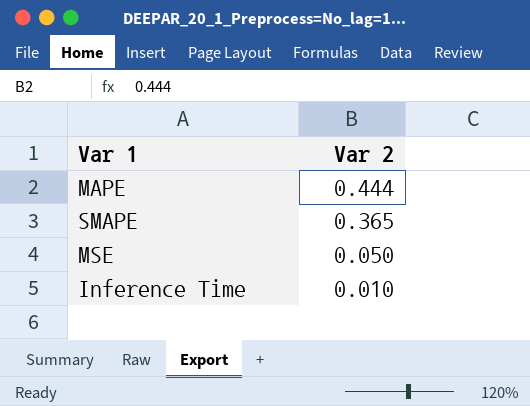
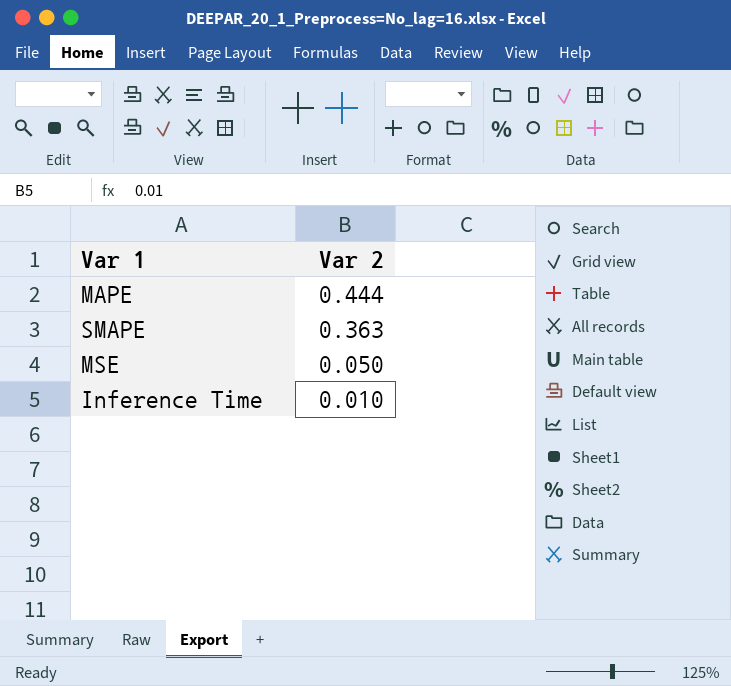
SMAPE | Var 2: 0.365 -> 0.363

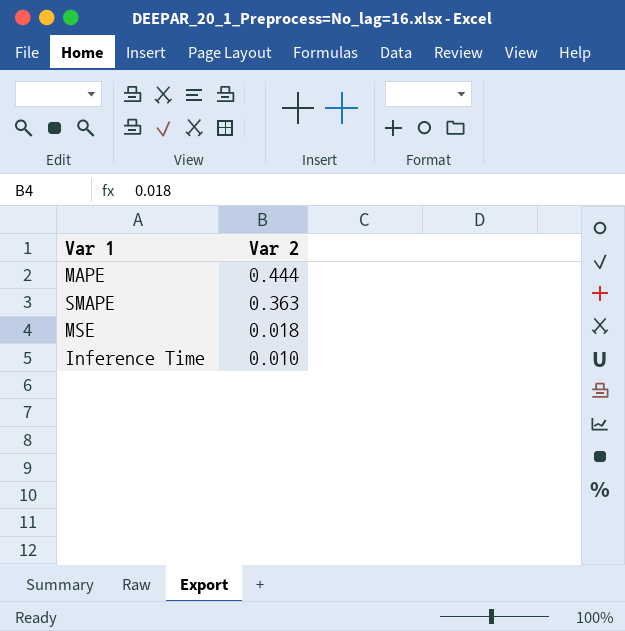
MSE | Var 2: 0.050 -> 0.018

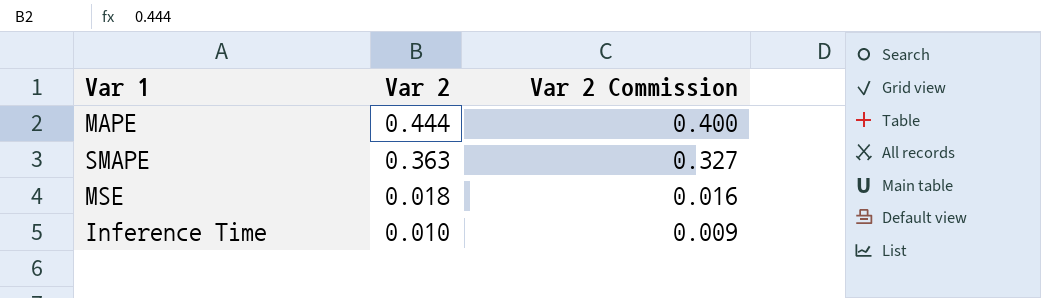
column Var 2 Commission | formula: none -> [Var 2] * 0.9

